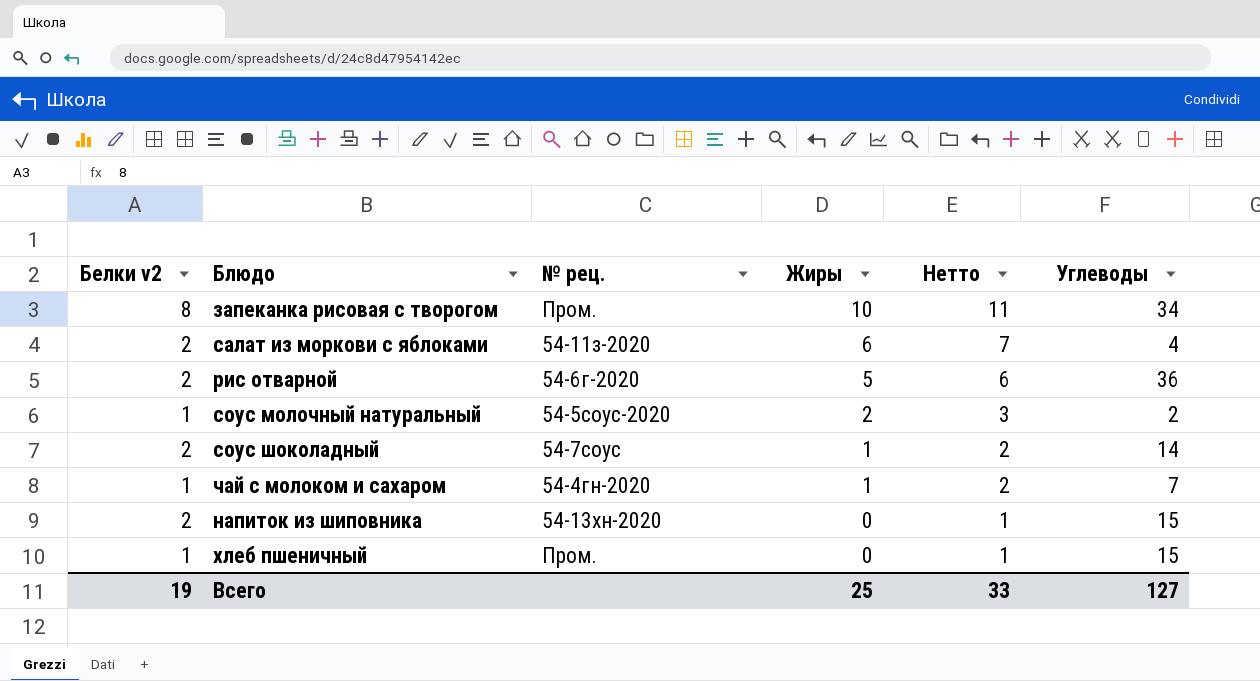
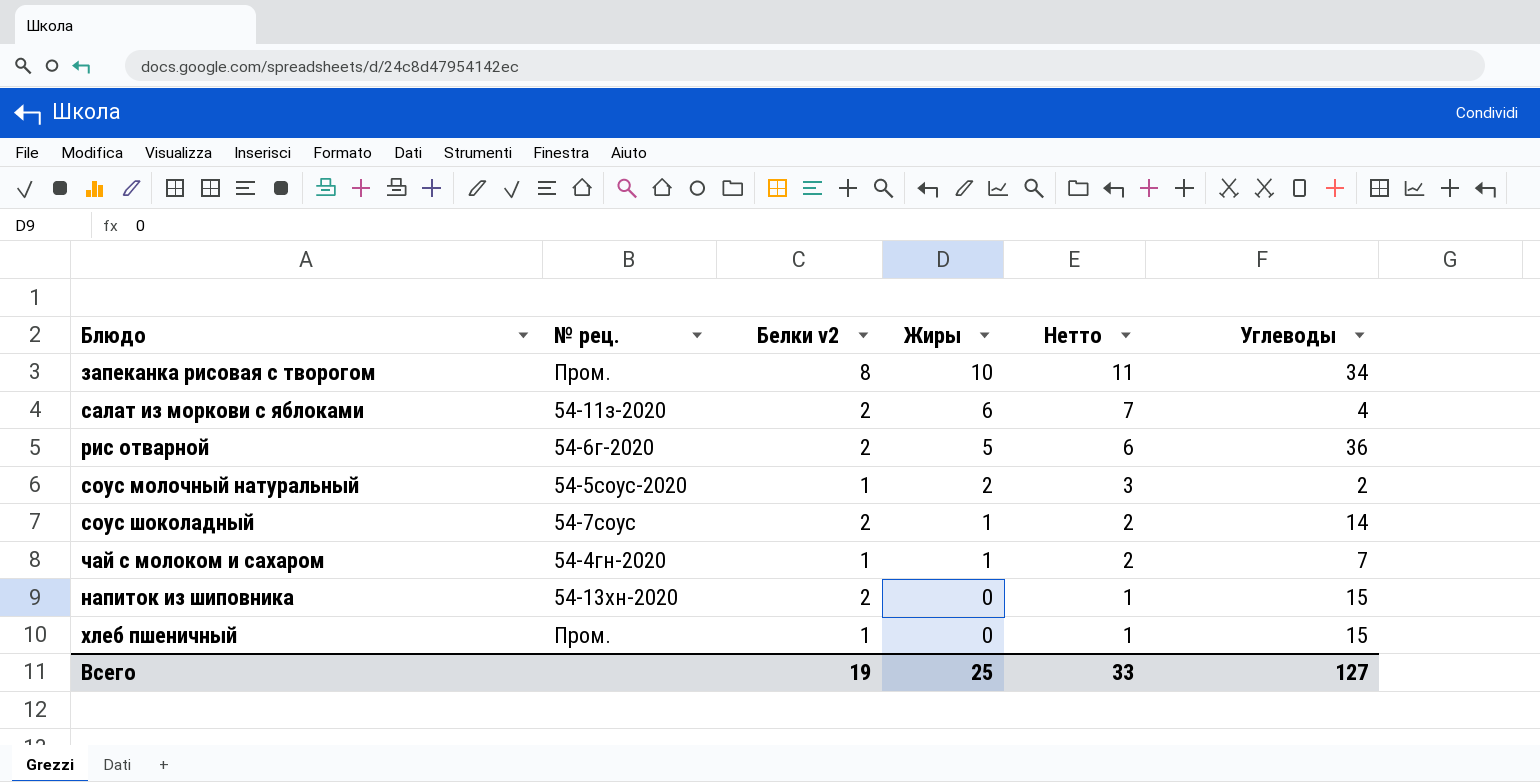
column Белки v2 | position: 1 -> 3

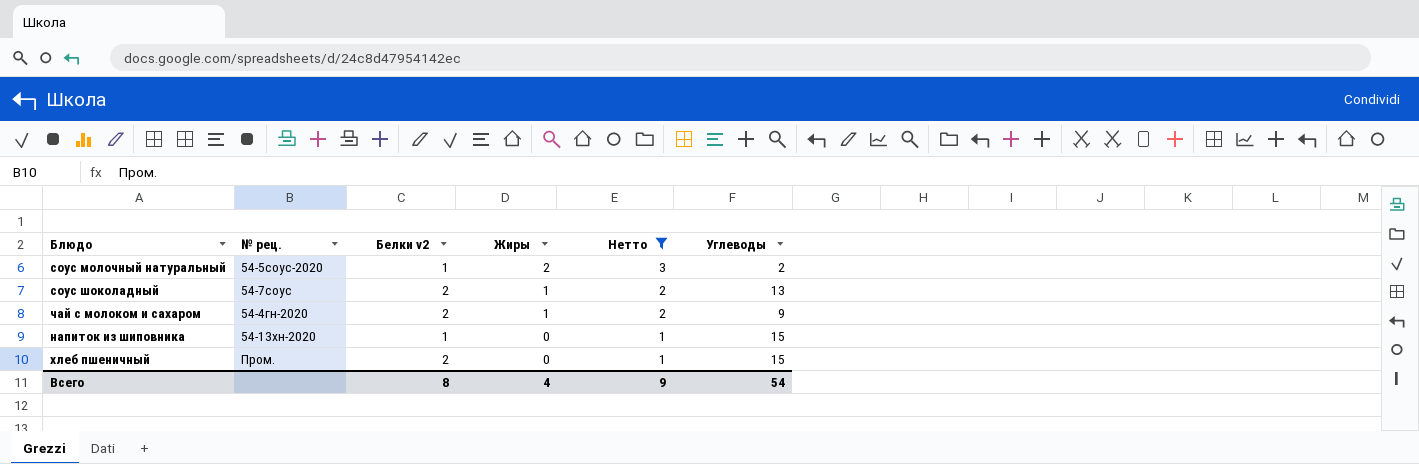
filter: none -> Нетто <= 3
соус шоколадный | Углеводы: 14 -> 13
чай с молоком и сахаром | Белки v2: 1 -> 2
чай с молоком и сахаром | Углеводы: 7 -> 9
напиток из шиповника | Белки v2: 2 -> 1
хлеб пшеничный | Белки v2: 1 -> 2
Всего | Белки v2: 19 -> 8
Всего | Жиры: 25 -> 4
Всего | Нетто: 33 -> 9
Всего | Углеводы: 127 -> 54

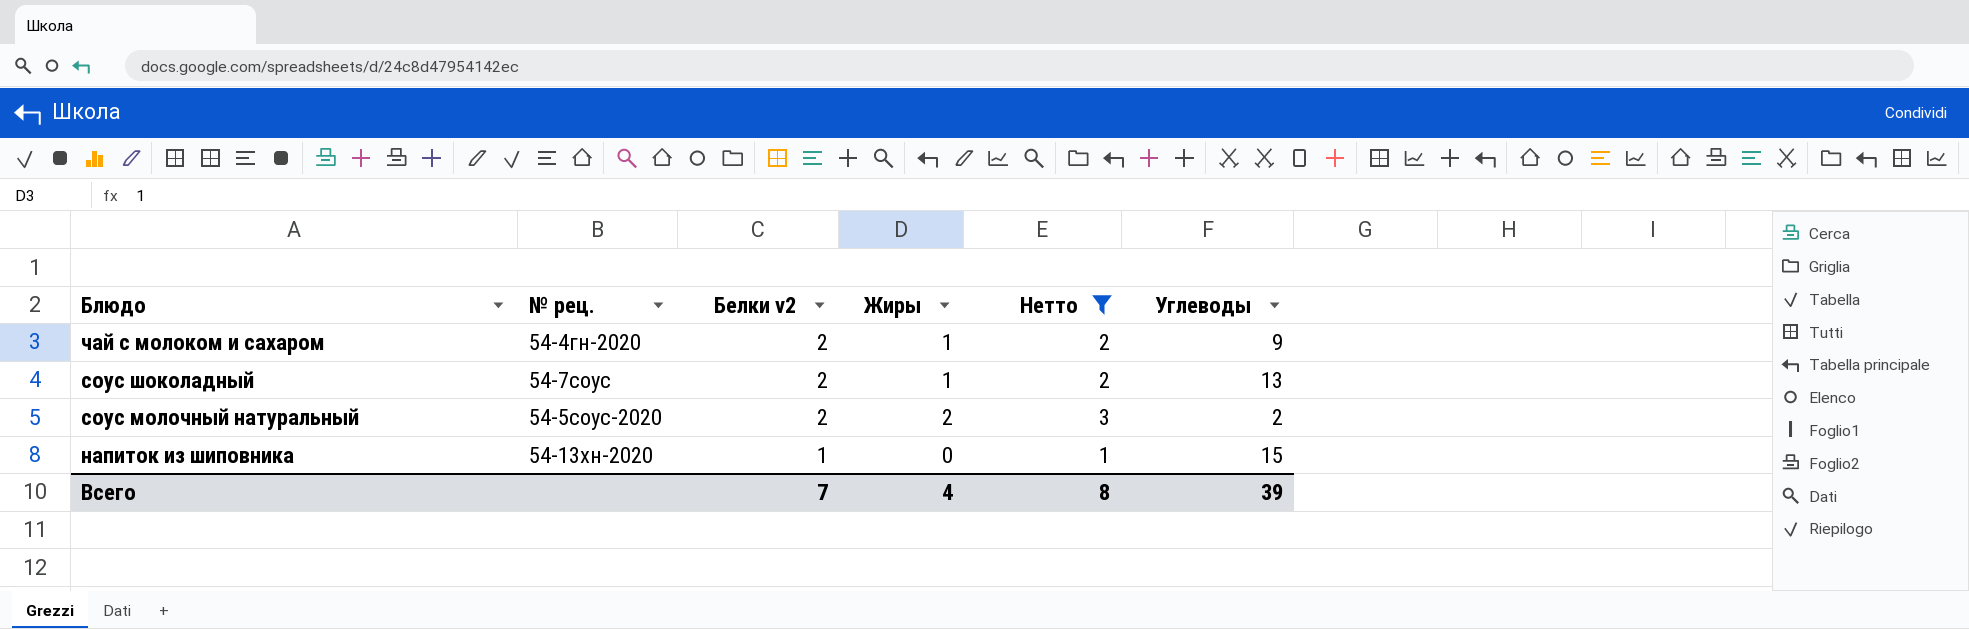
row order: Жиры descending -> Блюдо descending
row хлеб пшеничный: Пром. | 2 | 0 | 1 | 15 -> none
соус молочный натуральный | Белки v2: 1 -> 2
Всего | Белки v2: 8 -> 7
Всего | Нетто: 9 -> 8
Всего | Углеводы: 54 -> 39

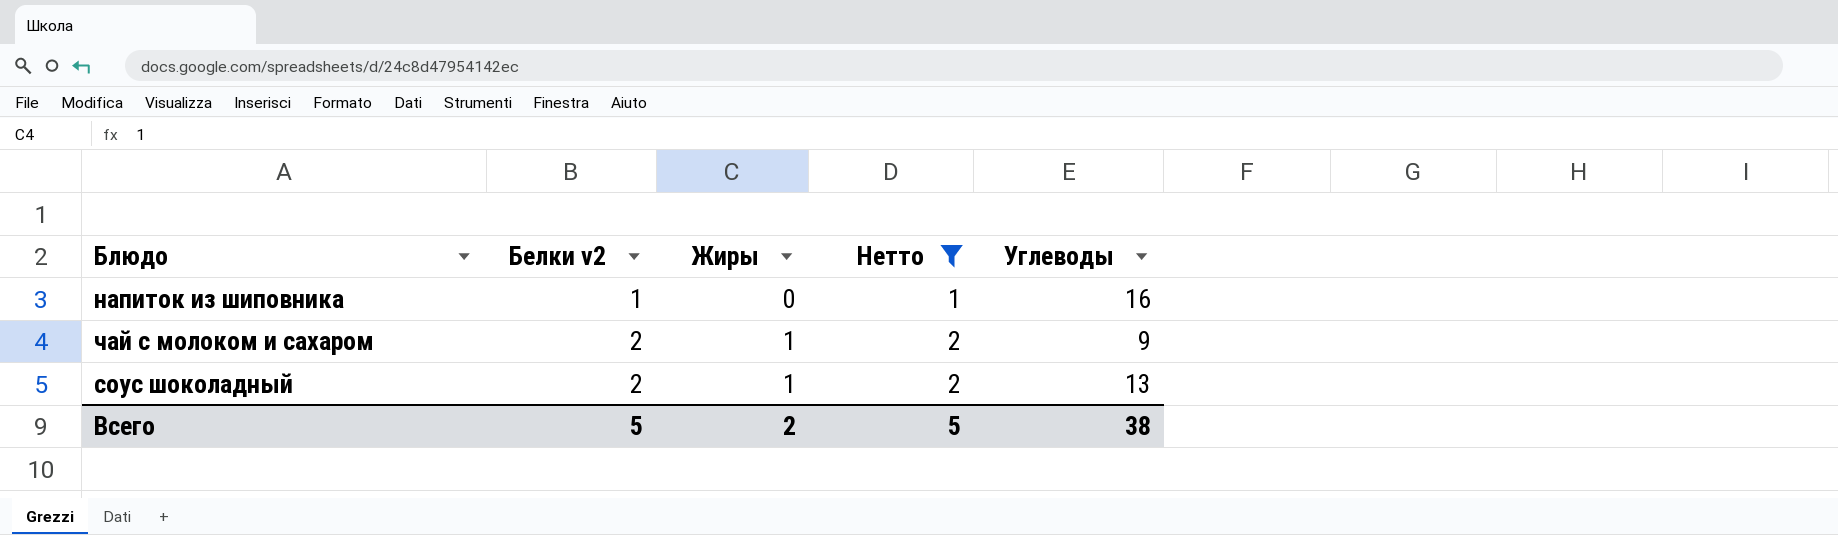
row order: Блюдо descending -> Белки v2 ascending
column № рец. | position: 2 -> none
row соус молочный натуральный: 54-5соус-2020 | 2 | 2 | 3 | 2 -> none
напиток из шиповника | Углеводы: 15 -> 16
Всего | Белки v2: 7 -> 5
Всего | Жиры: 4 -> 2
Всего | Нетто: 8 -> 5
Всего | Углеводы: 39 -> 38

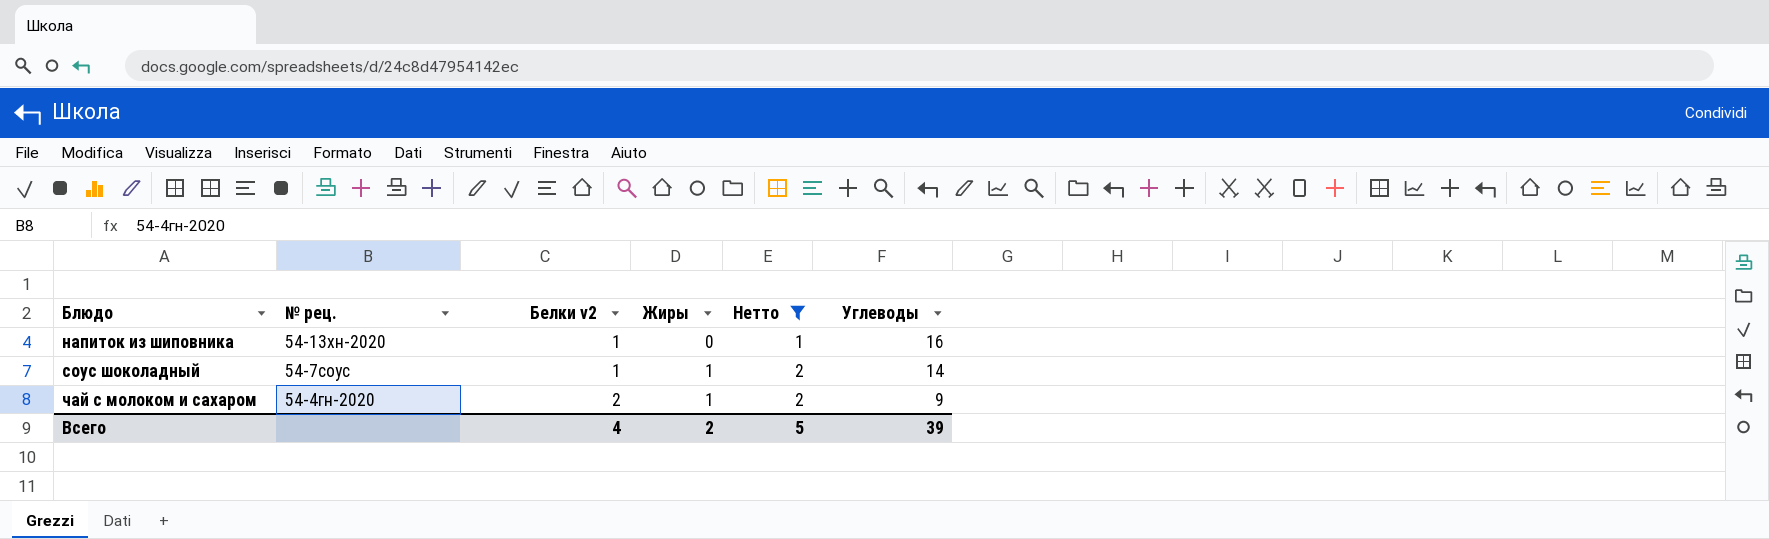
row order: Белки v2 ascending -> Блюдо ascending
column № рец. | position: none -> 2
соус шоколадный | Белки v2: 2 -> 1
соус шоколадный | Углеводы: 13 -> 14
Всего | Белки v2: 5 -> 4
Всего | Углеводы: 38 -> 39

